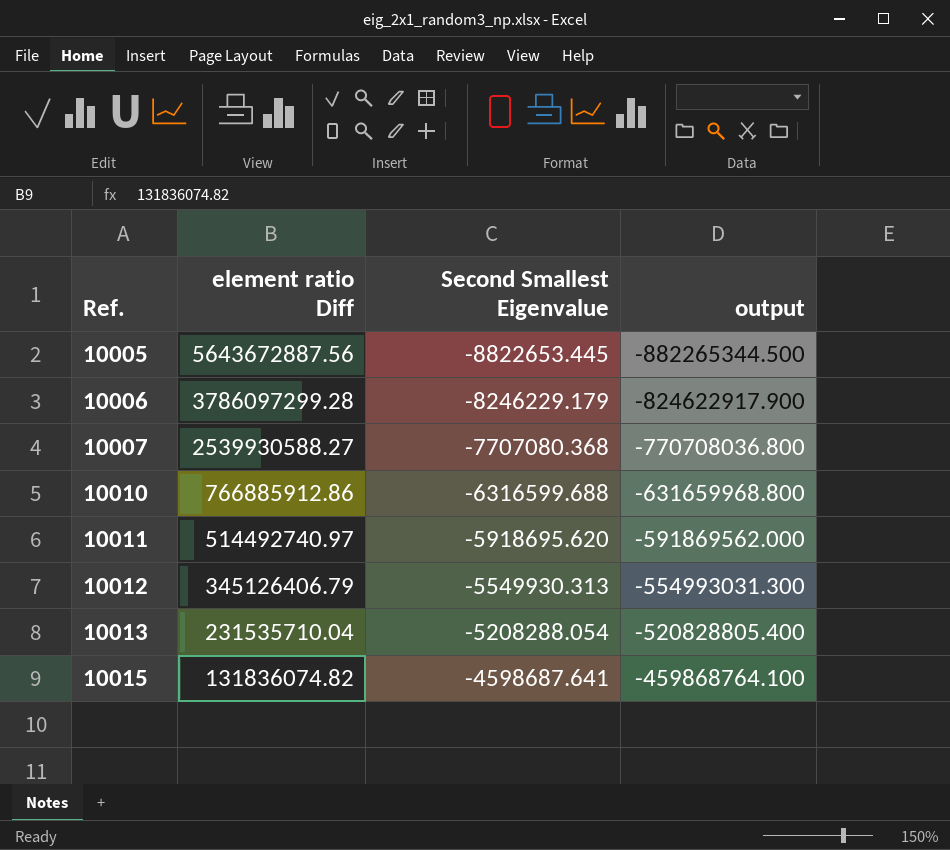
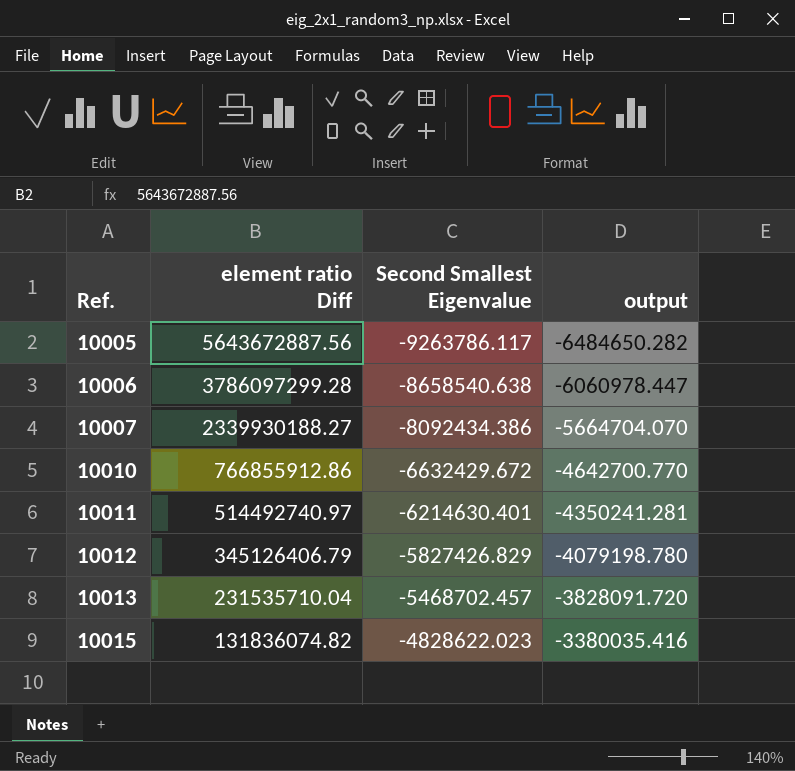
column output | formula: [Second Smallest Eigenvalue] * 100 -> [Second Smallest Eigenvalue] * 0.7
10005 | Second Smallest Eigenvalue: -8822653.445 -> -9263786.117
10006 | Second Smallest Eigenvalue: -8246229.179 -> -8658540.638
10007 | element ratio Diff: 2539930588.27 -> 2339930188.27
10007 | Second Smallest Eigenvalue: -7707080.368 -> -8092434.386
10010 | element ratio Diff: 766885912.86 -> 766855912.86
10010 | Second Smallest Eigenvalue: -6316599.688 -> -6632429.672
10011 | Second Smallest Eigenvalue: -5918695.620 -> -6214630.401
10012 | Second Smallest Eigenvalue: -5549930.313 -> -5827426.829
10013 | Second Smallest Eigenvalue: -5208288.054 -> -5468702.457
10015 | Second Smallest Eigenvalue: -4598687.641 -> -4828622.023

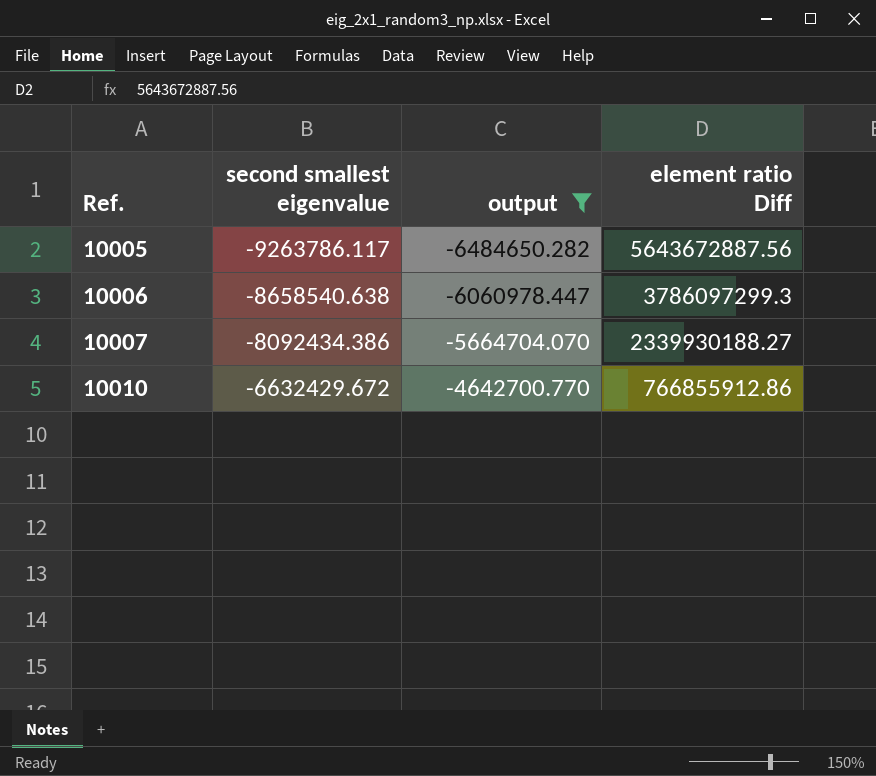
filter: none -> output <= -4642700.770
column name: Second Smallest Eigenvalue -> second smallest eigenvalue
column element ratio Diff | position: 2 -> 4
10006 | element ratio Diff: 3786097299.28 -> 3786097299.3

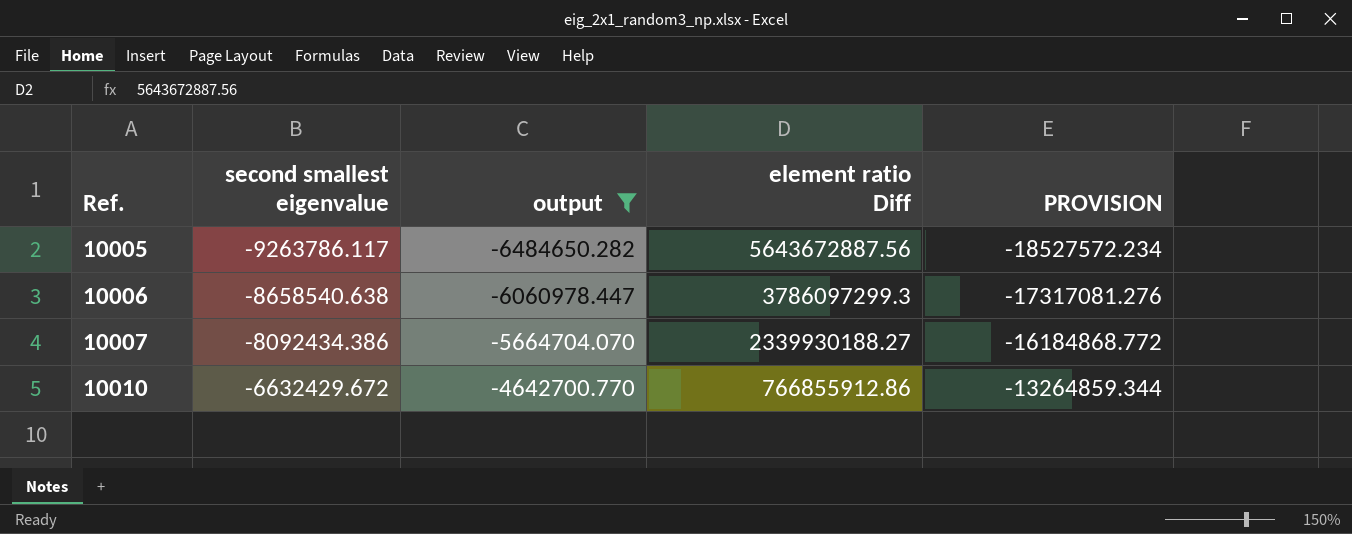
column PROVISION | formula: none -> [second smallest eigenvalue] * 2

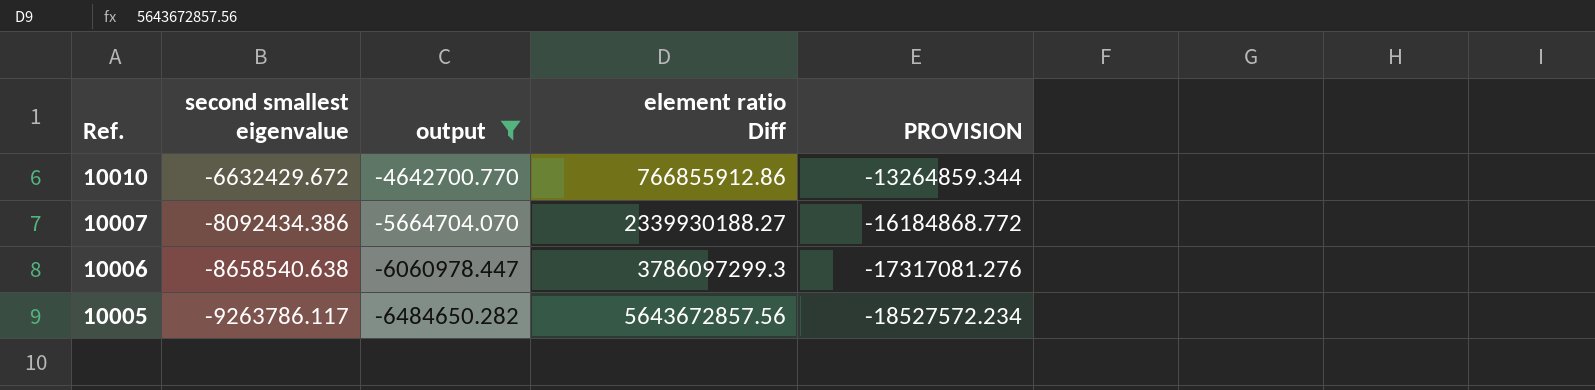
row order: Ref. ascending -> Ref. descending
10005 | element ratio Diff: 5643672887.56 -> 5643672857.56

